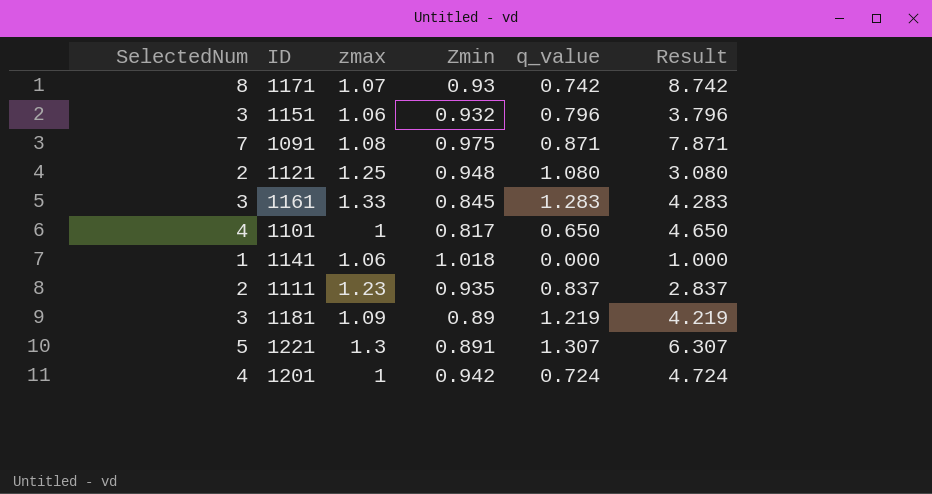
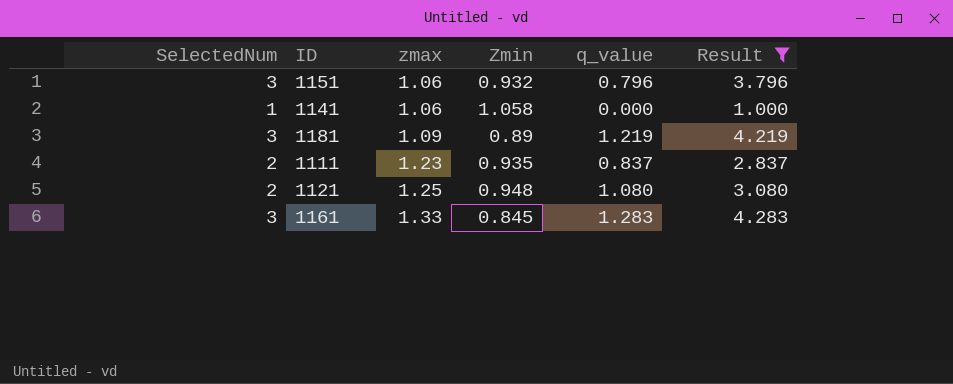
filter: none -> Result <= 4.283
row order: none -> zmax ascending
1141 | Zmin: 1.018 -> 1.058

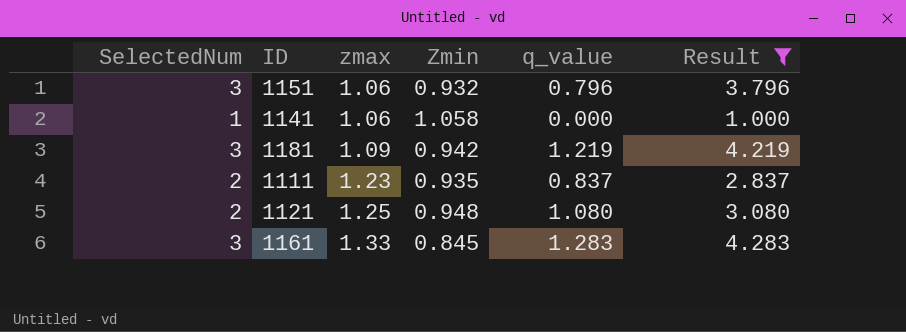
1181 | Zmin: 0.89 -> 0.942

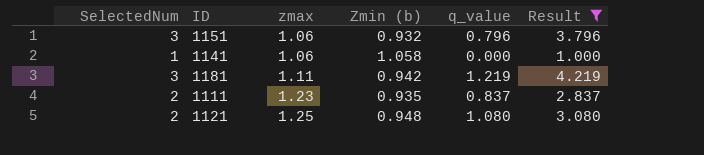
column name: Zmin -> Zmin (b)
row 1161: 3 | 1.33 | 0.845 | 1.283 | 4.283 -> none
1181 | zmax: 1.09 -> 1.11

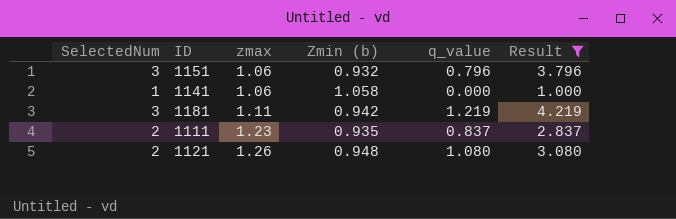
1121 | zmax: 1.25 -> 1.26

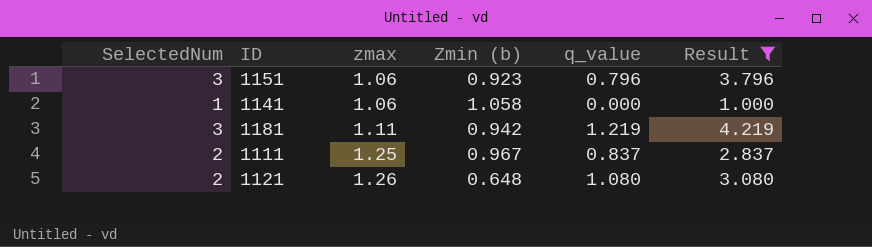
1151 | Zmin (b): 0.932 -> 0.923
1111 | zmax: 1.23 -> 1.25
1111 | Zmin (b): 0.935 -> 0.967
1121 | Zmin (b): 0.948 -> 0.648

